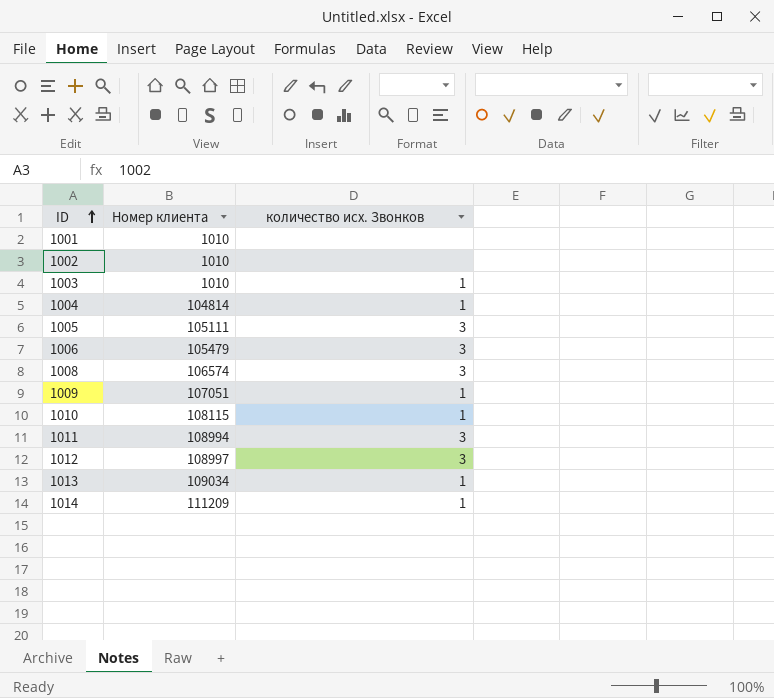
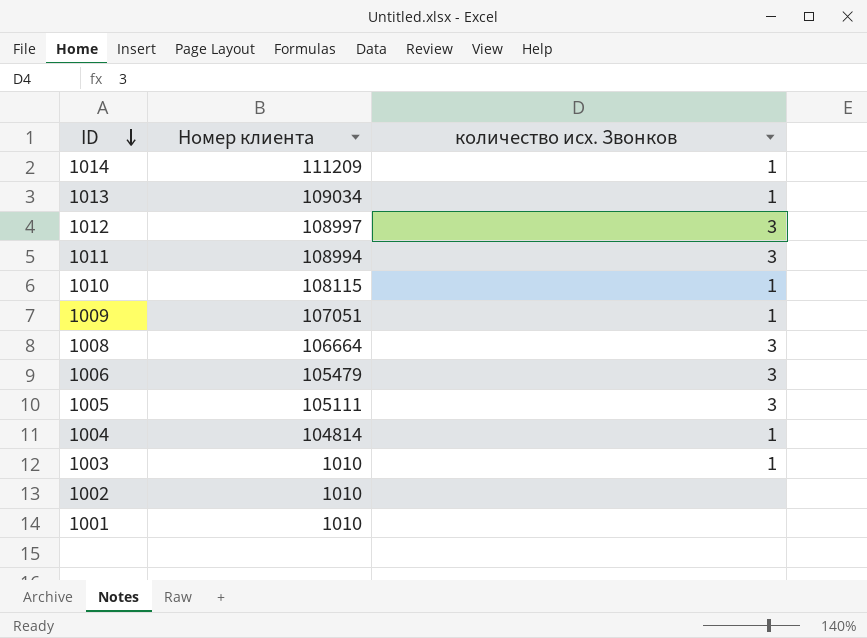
row order: ID ascending -> ID descending
1008 | Номер клиента: 106574 -> 106664

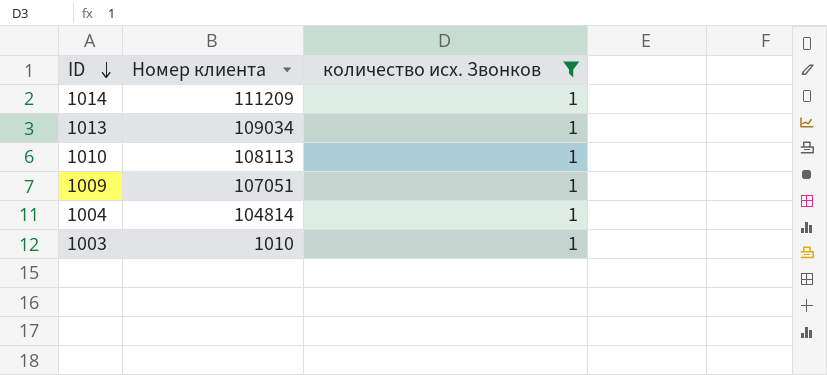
filter: none -> количество исх. Звонков = 1
1010 | Номер клиента: 108115 -> 108113

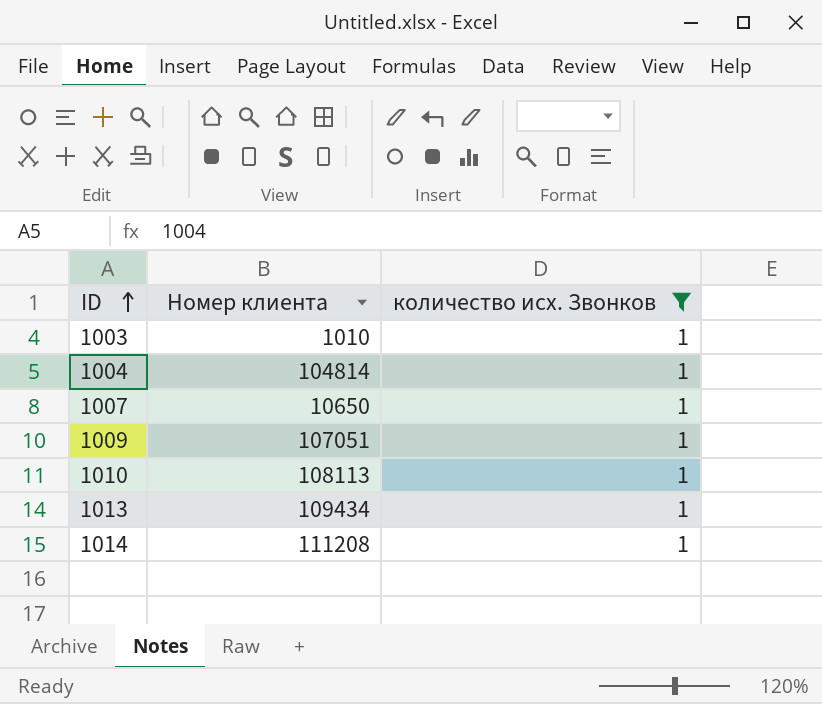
row order: ID descending -> ID ascending
row 1007: none -> 10650 | 1
1013 | Номер клиента: 109034 -> 109434
1014 | Номер клиента: 111209 -> 111208

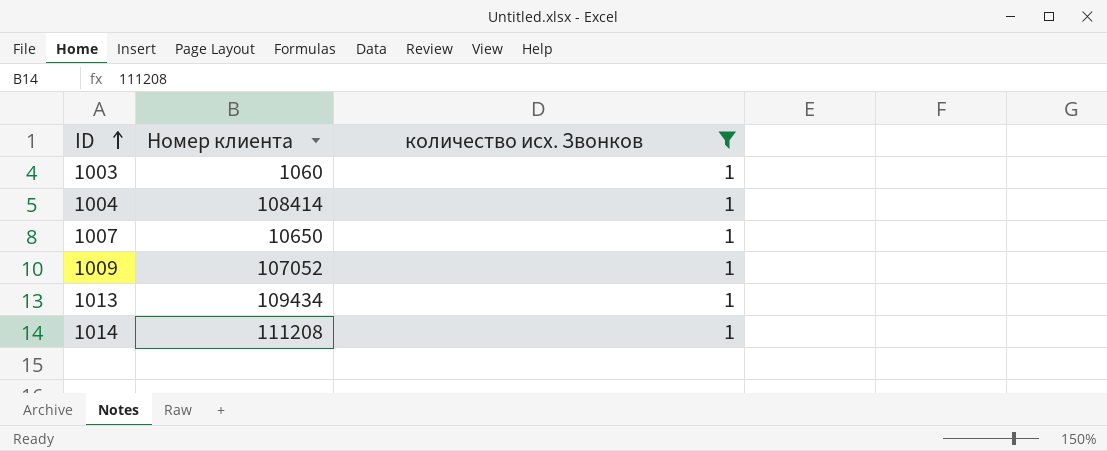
row 1010: 108113 | 1 -> none
1003 | Номер клиента: 1010 -> 1060
1004 | Номер клиента: 104814 -> 108414
1009 | Номер клиента: 107051 -> 107052

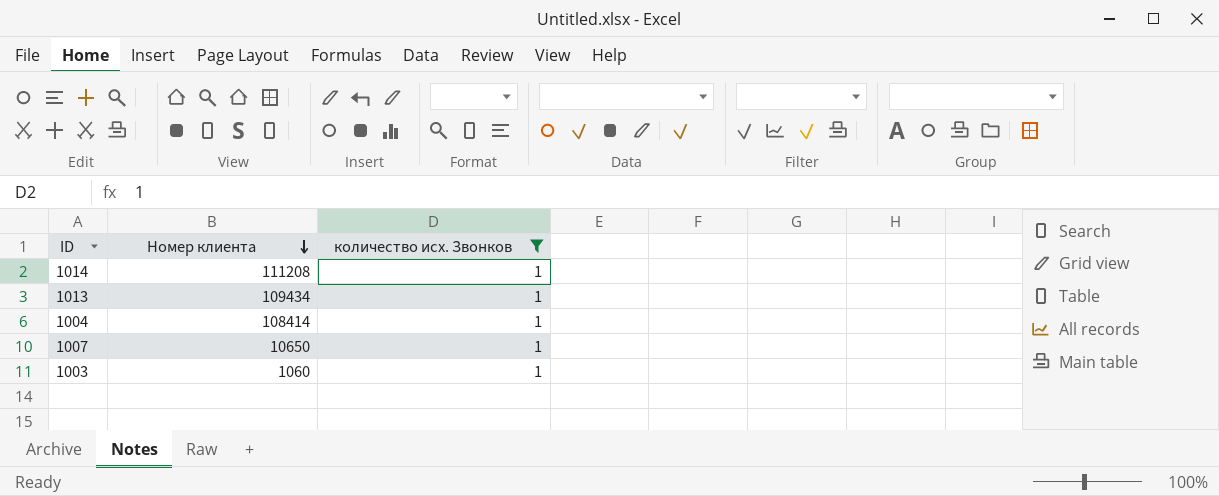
row order: ID ascending -> Номер клиента descending
row 1009: 107052 | 1 -> none

